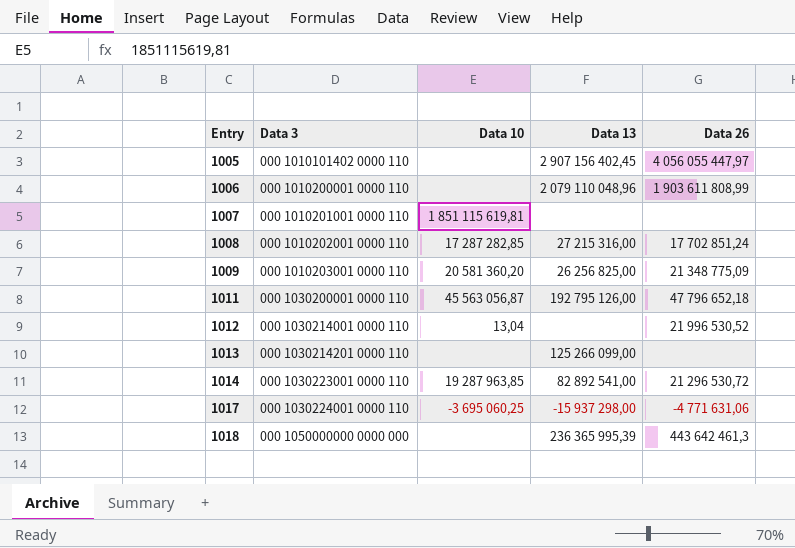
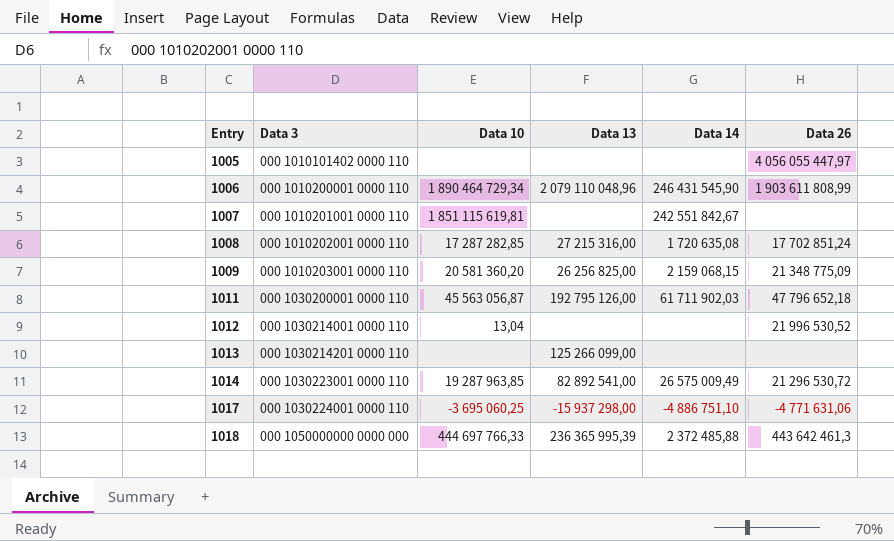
column Data 14 | position: none -> 5
1005 | Data 13: 2 907 156 402,45 -> none
1006 | Data 10: none -> 1 890 464 729,34
1018 | Data 10: none -> 444 697 766,33

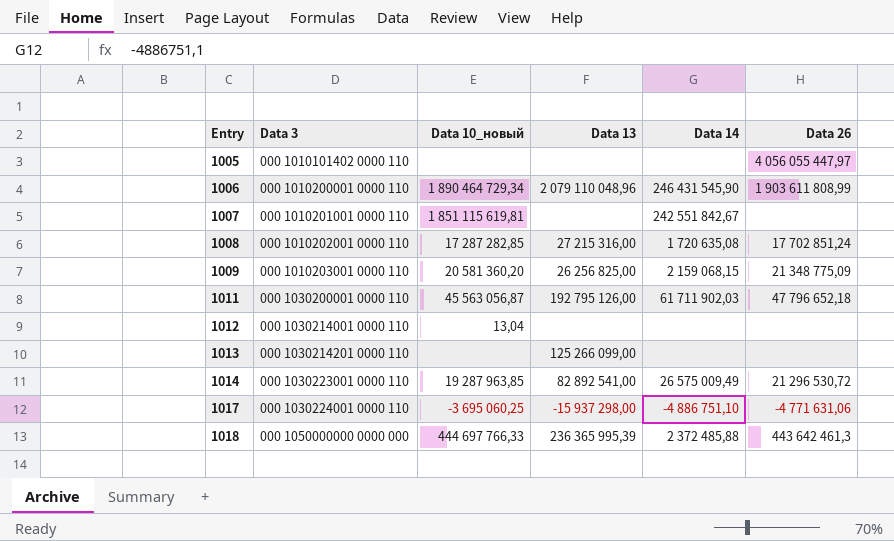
column name: Data 10 -> Data 10_новый
1012 | Data 26: 21 996 530,52 -> none

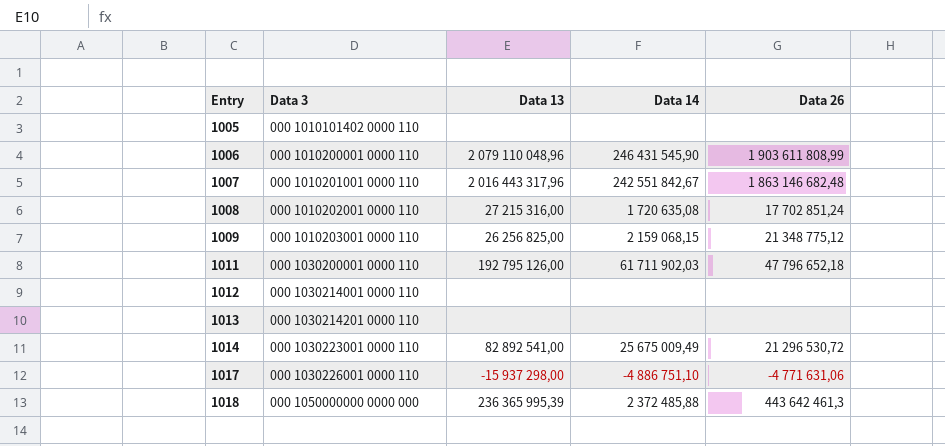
column Data 10_новый | position: 3 -> none
1005 | Data 26: 4 056 055 447,97 -> none
1007 | Data 13: none -> 2 016 443 317,96
1007 | Data 26: none -> 1 863 146 682,48
1009 | Data 26: 21 348 775,09 -> 21 348 775,12
1013 | Data 13: 125 266 099,00 -> none
1014 | Data 14: 26 575 009,49 -> 25 675 009,49
1017 | Data 3: 000 1030224001 0000 110 -> 000 1030226001 0000 110

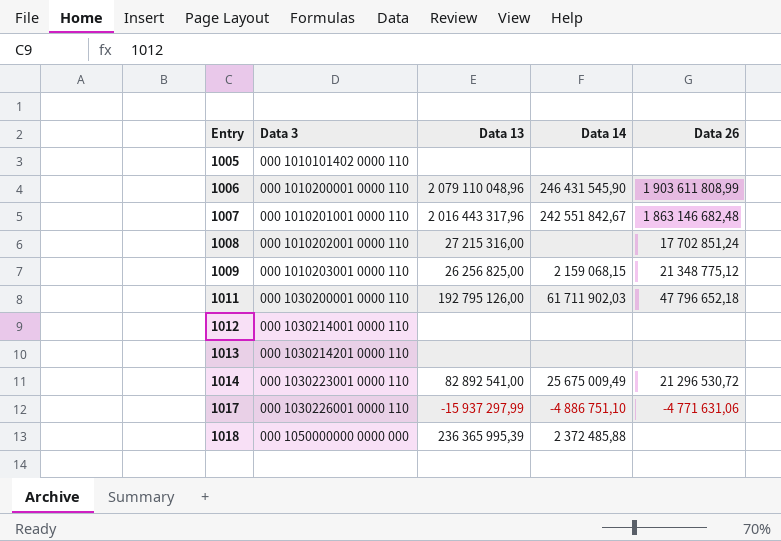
1008 | Data 14: 1 720 635,08 -> none
1017 | Data 13: -15 937 298,00 -> -15 937 297,99
1018 | Data 26: 443 642 461,3 -> none

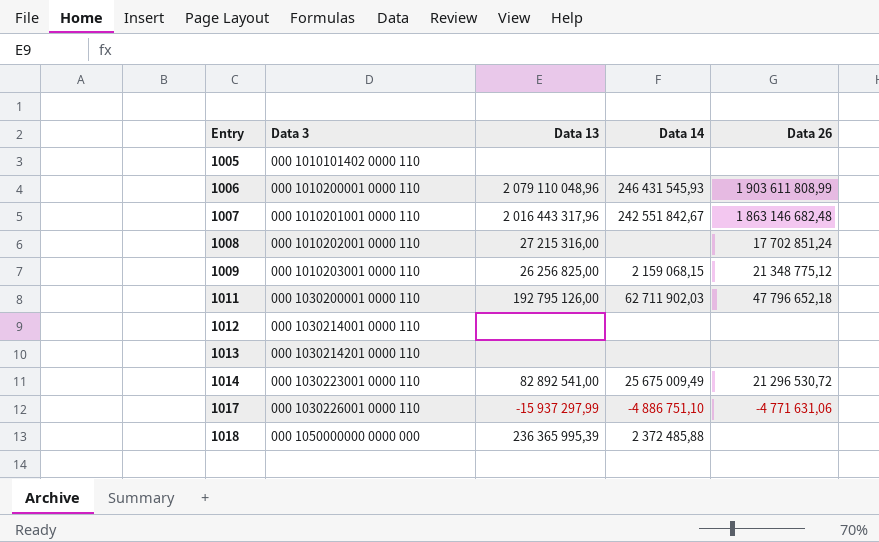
1006 | Data 14: 246 431 545,90 -> 246 431 545,93
1011 | Data 14: 61 711 902,03 -> 62 711 902,03

